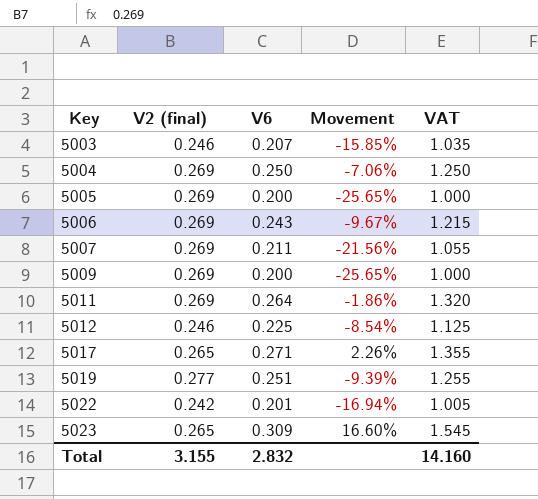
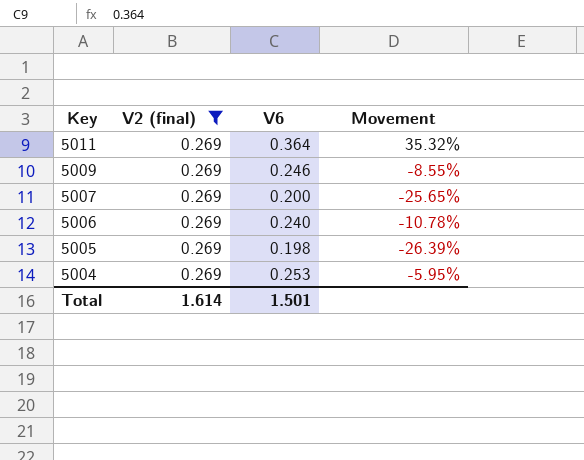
filter: none -> V2 (final) = 0.269
row order: Key ascending -> Key descending
column VAT | formula: [V6] * 5 -> none
5011 | V6: 0.264 -> 0.364
5011 | Movement: -1.86% -> 35.32%
5009 | V6: 0.200 -> 0.246
5009 | Movement: -25.65% -> -8.55%
5007 | V6: 0.211 -> 0.200
5007 | Movement: -21.56% -> -25.65%
5006 | V6: 0.243 -> 0.240
5006 | Movement: -9.67% -> -10.78%
5005 | V6: 0.200 -> 0.198
5005 | Movement: -25.65% -> -26.39%
5004 | V6: 0.250 -> 0.253
5004 | Movement: -7.06% -> -5.95%
Total | V2 (final): 3.155 -> 1.614
Total | V6: 2.832 -> 1.501

